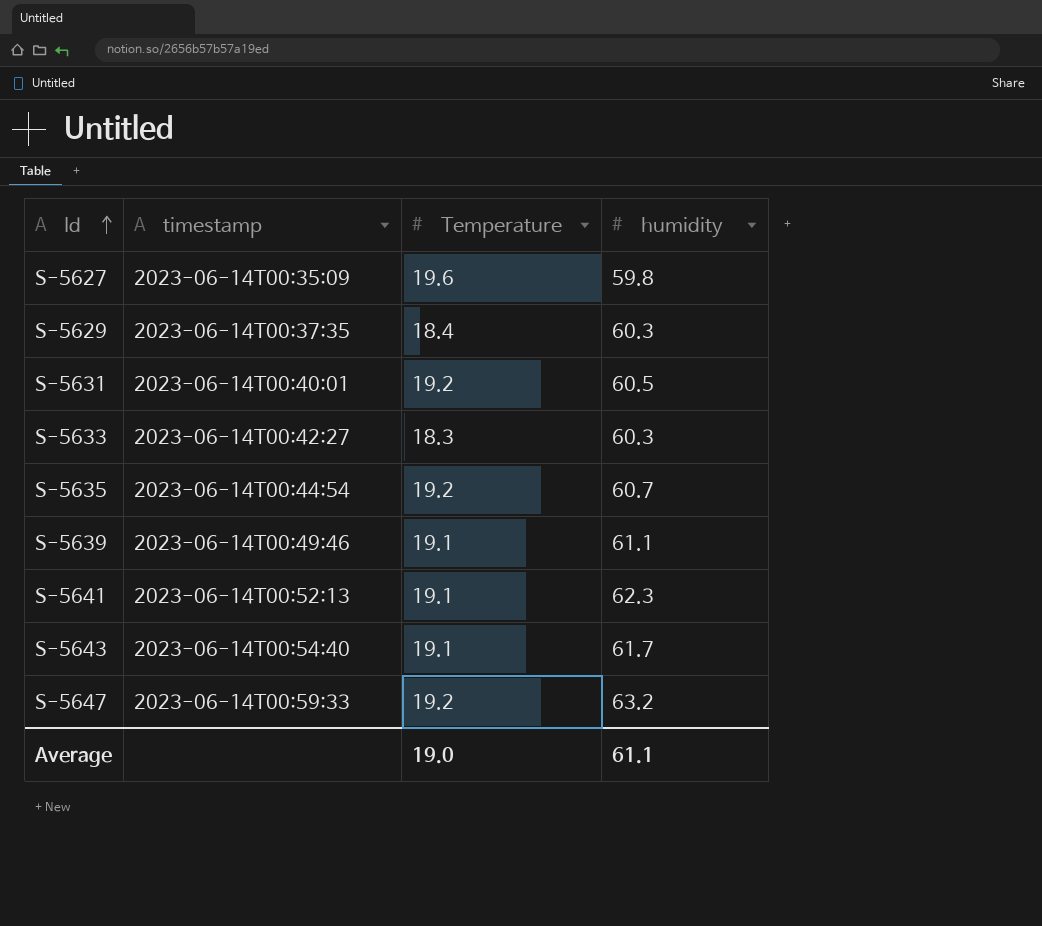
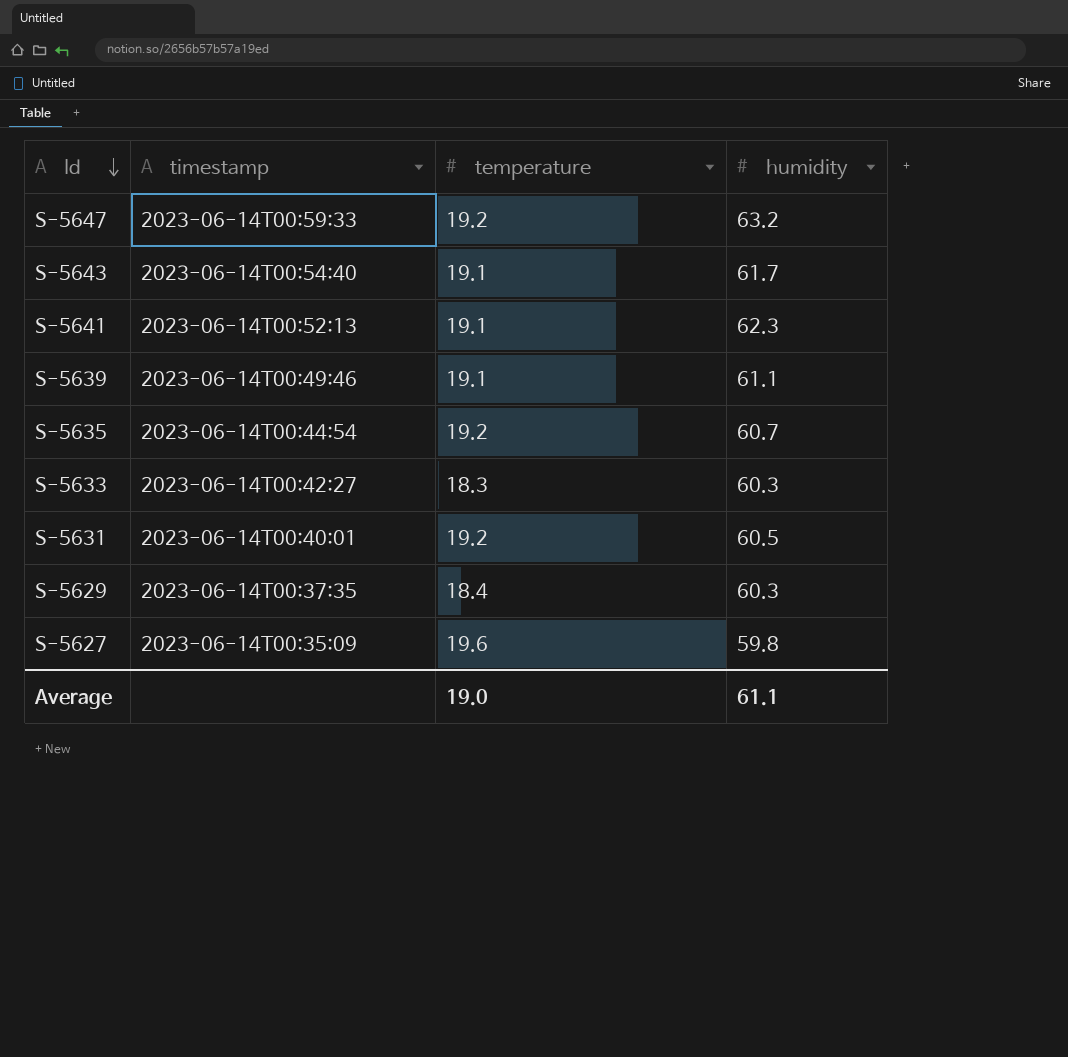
row order: Id ascending -> Id descending
column name: Temperature -> temperature

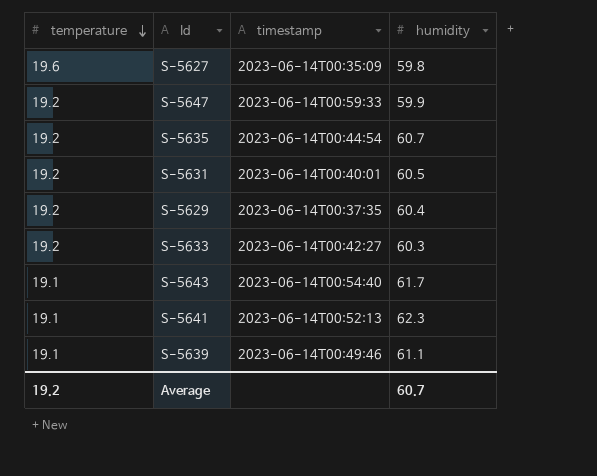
row order: Id descending -> temperature descending
column temperature | position: 3 -> 1
S-5647 | humidity: 63.2 -> 59.9
S-5629 | temperature: 18.4 -> 19.2
S-5629 | humidity: 60.3 -> 60.4
S-5633 | temperature: 18.3 -> 19.2
Average | temperature: 19.0 -> 19.2
Average | humidity: 61.1 -> 60.7

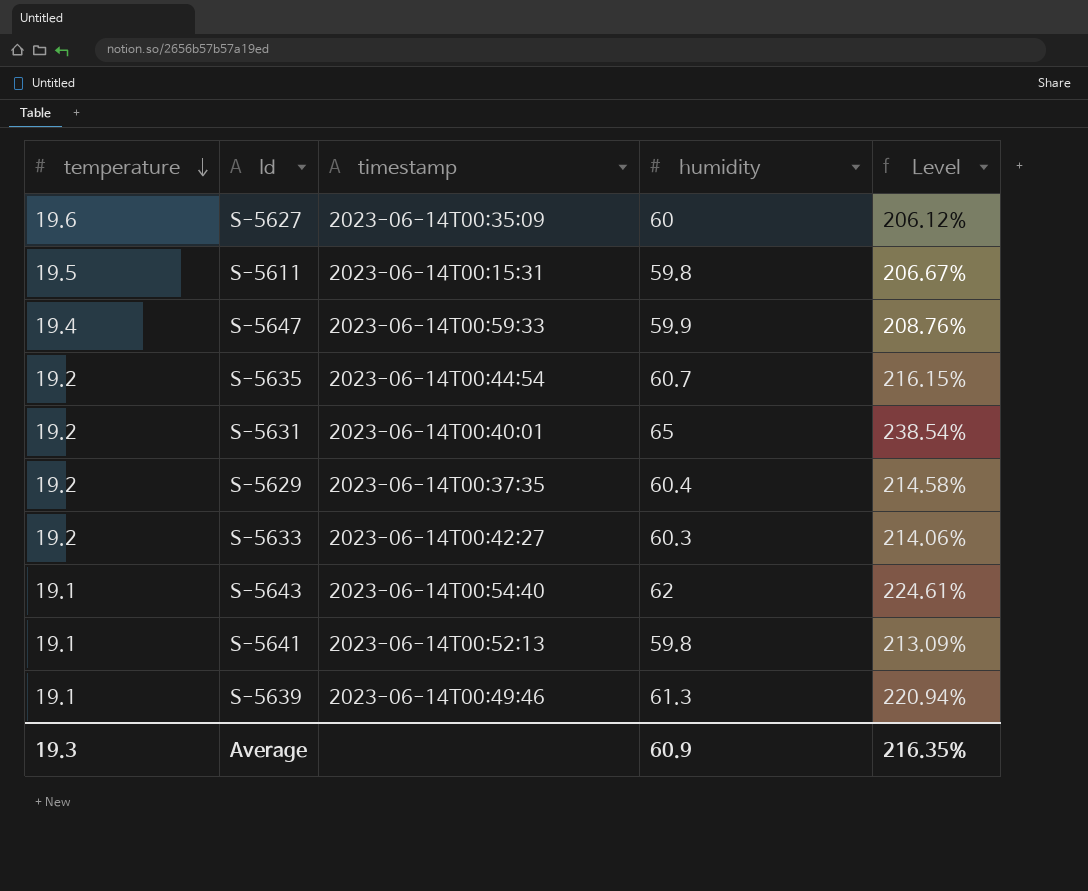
column Level | formula: none -> ([humidity] - [temperature]) / [temperature]
S-5627 | humidity: 59.8 -> 60
row S-5611: none -> 19.5 | 2023-06-14T00:15:31 | 59.8 | 206.67%
S-5647 | temperature: 19.2 -> 19.4
S-5631 | humidity: 60.5 -> 65
S-5643 | humidity: 61.7 -> 62
S-5641 | humidity: 62.3 -> 59.8
S-5639 | humidity: 61.1 -> 61.3
Average | temperature: 19.2 -> 19.3
Average | humidity: 60.7 -> 60.9

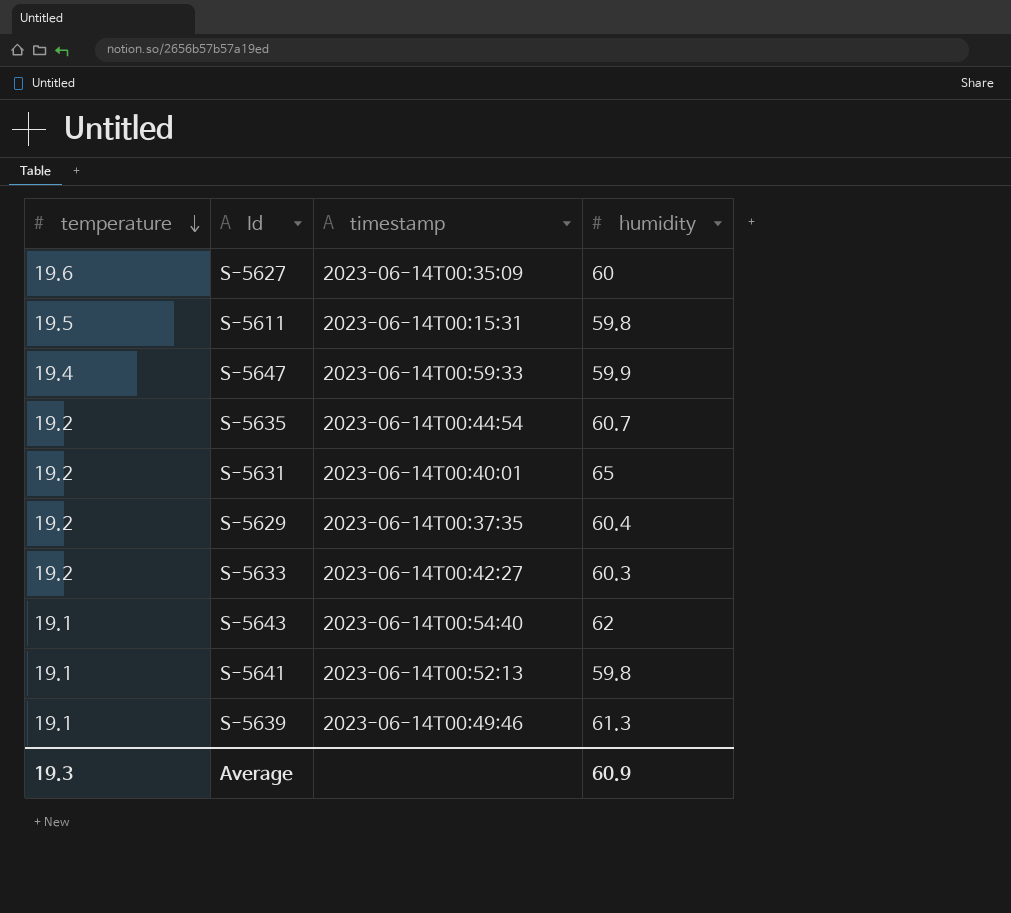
column Level | formula: ([humidity] - [temperature]) / [temperature] -> none

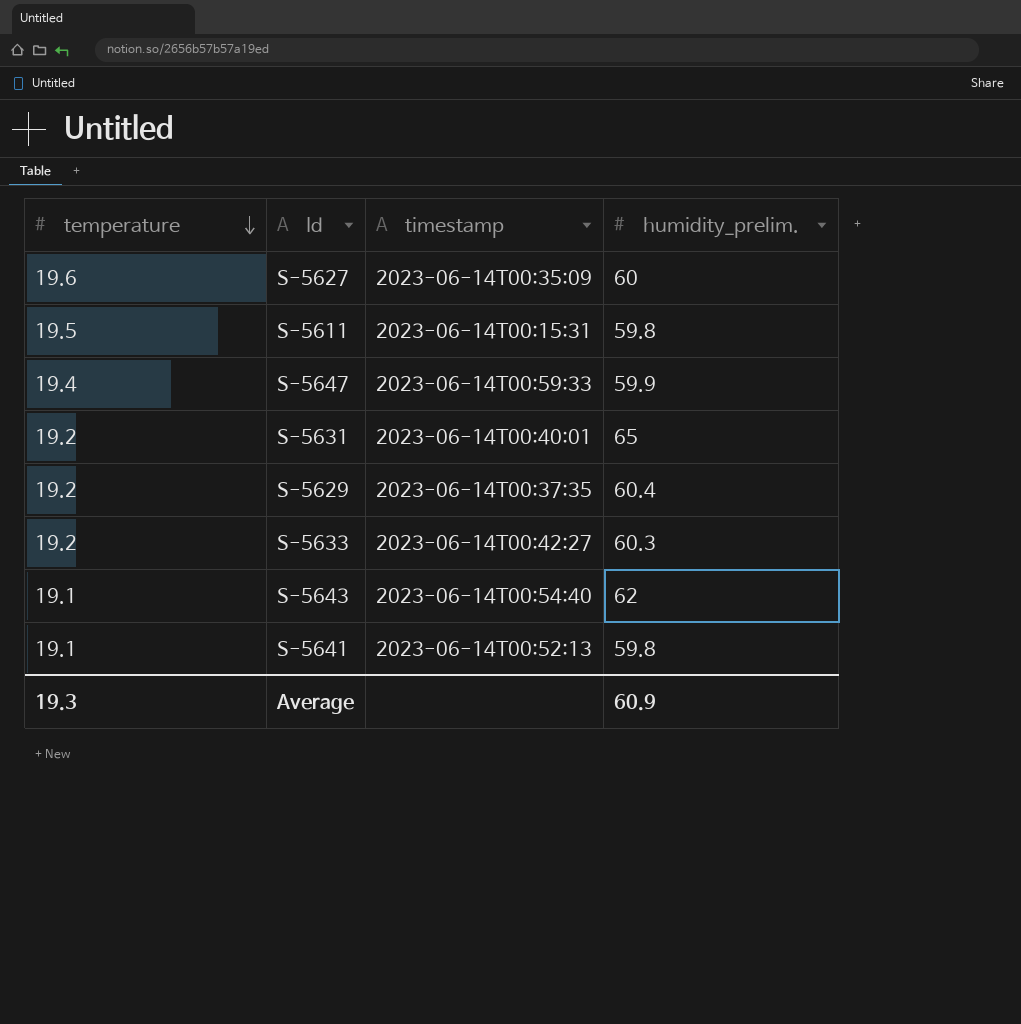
column name: humidity -> humidity_prelim.
row S-5635: 19.2 | 2023-06-14T00:44:54 | 60.7 -> none
row S-5639: 19.1 | 2023-06-14T00:49:46 | 61.3 -> none

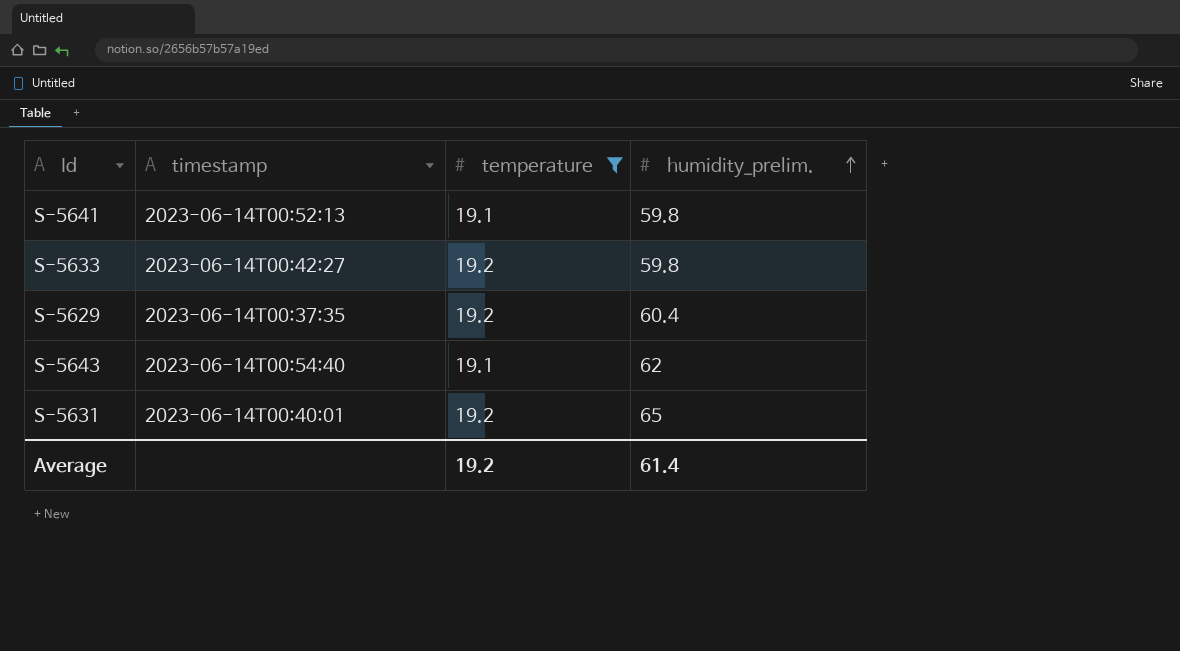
filter: none -> temperature <= 19.2
row order: temperature descending -> humidity_prelim. ascending
column temperature | position: 1 -> 3
S-5633 | humidity_prelim.: 60.3 -> 59.8
Average | temperature: 19.3 -> 19.2
Average | humidity_prelim.: 60.9 -> 61.4

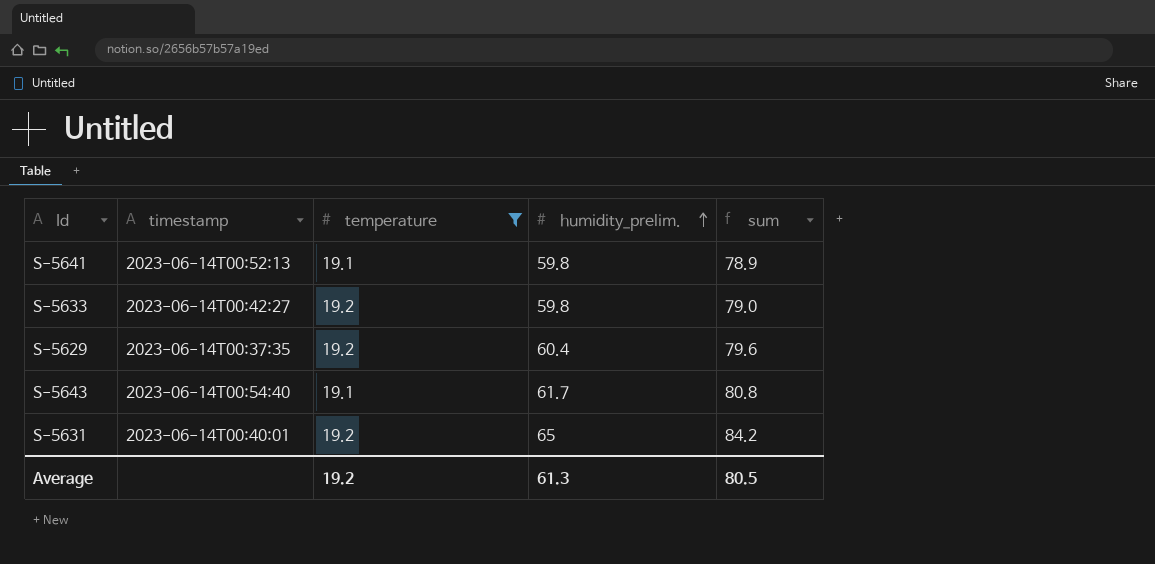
column sum | formula: none -> [temperature] + [humidity_prelim.]
S-5643 | humidity_prelim.: 62 -> 61.7
Average | humidity_prelim.: 61.4 -> 61.3

